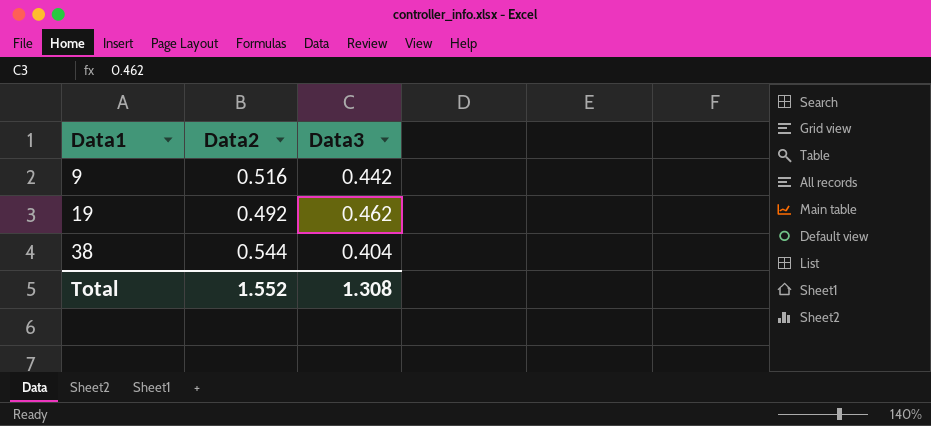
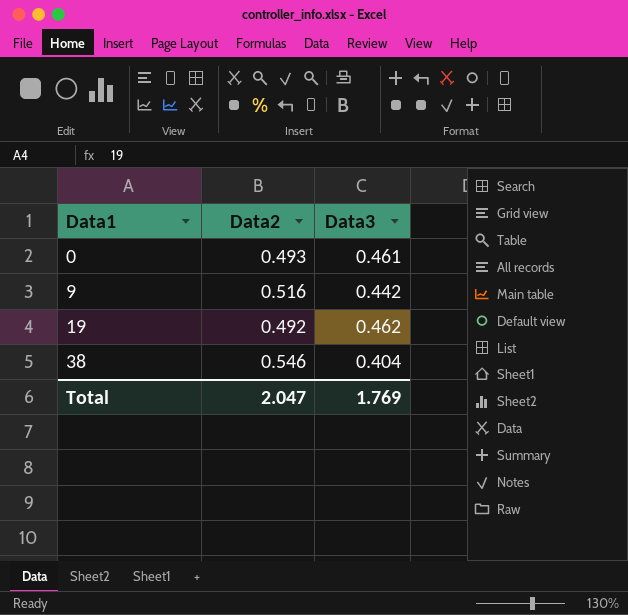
row 0: none -> 0.493 | 0.461
38 | Data2: 0.544 -> 0.546
Total | Data2: 1.552 -> 2.047
Total | Data3: 1.308 -> 1.769

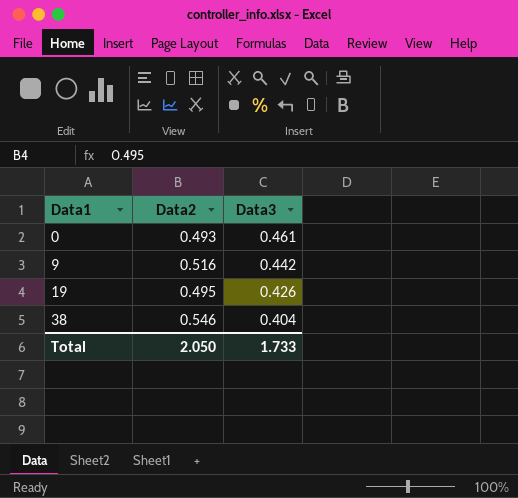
19 | Data2: 0.492 -> 0.495
19 | Data3: 0.462 -> 0.426
Total | Data2: 2.047 -> 2.050
Total | Data3: 1.769 -> 1.733

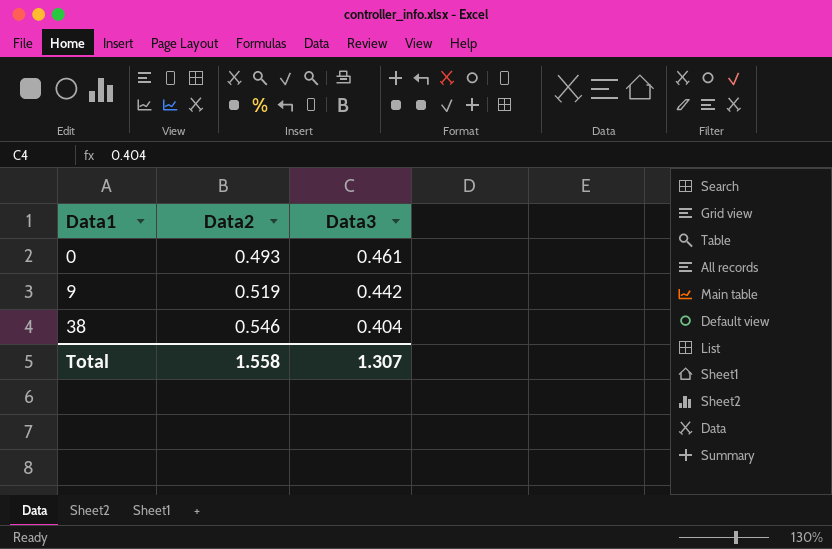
row 19: 0.495 | 0.426 -> none
9 | Data2: 0.516 -> 0.519
Total | Data2: 2.050 -> 1.558
Total | Data3: 1.733 -> 1.307

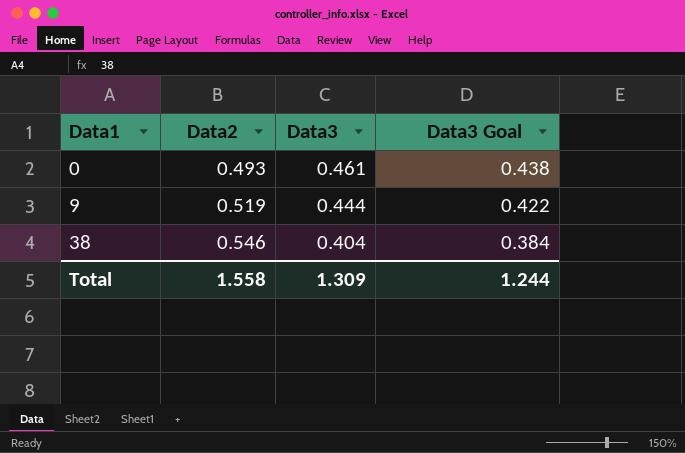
column Data3 Goal | formula: none -> [Data3] * 0.95
9 | Data3: 0.442 -> 0.444
Total | Data3: 1.307 -> 1.309

